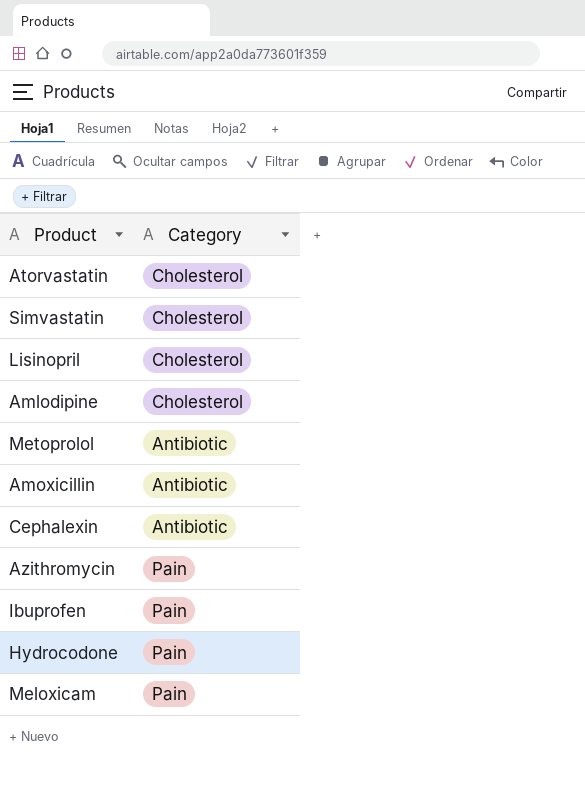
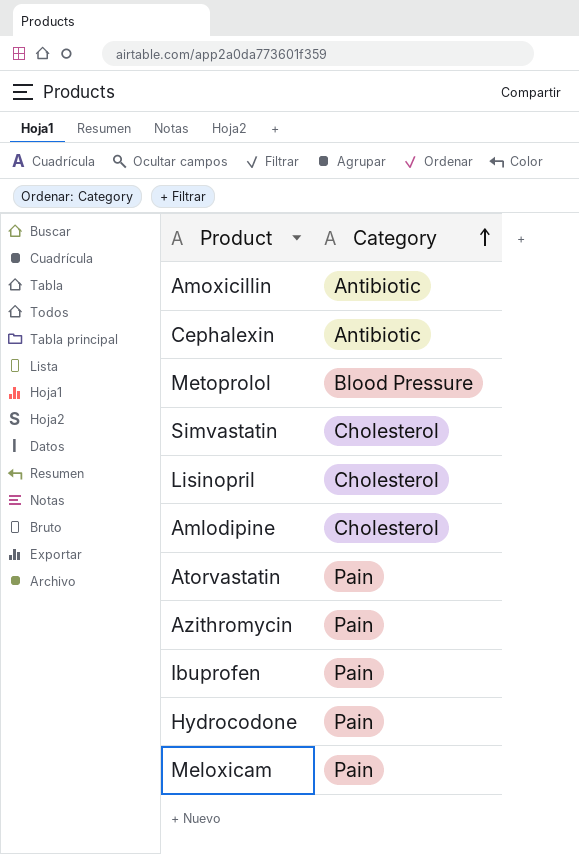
row order: none -> Category ascending
Metoprolol | Category: Antibiotic -> Blood Pressure
Atorvastatin | Category: Cholesterol -> Pain

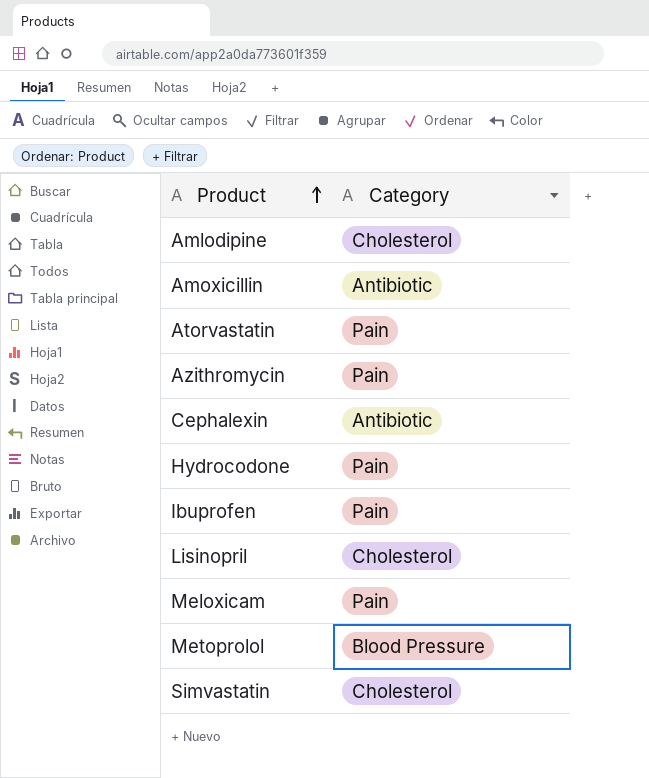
row order: Category ascending -> Product ascending

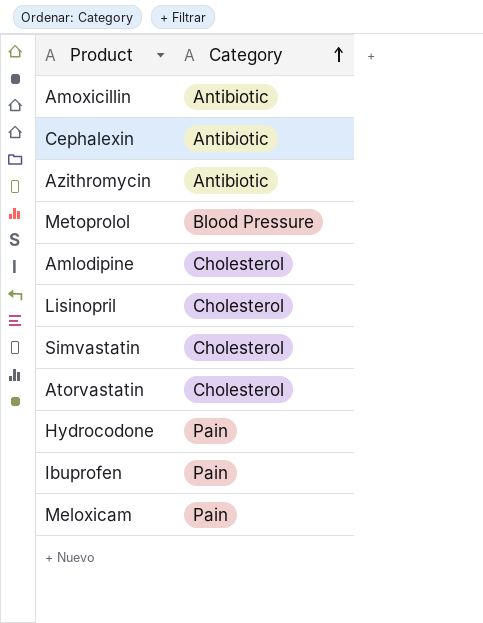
row order: Product ascending -> Category ascending
Azithromycin | Category: Pain -> Antibiotic
Atorvastatin | Category: Pain -> Cholesterol

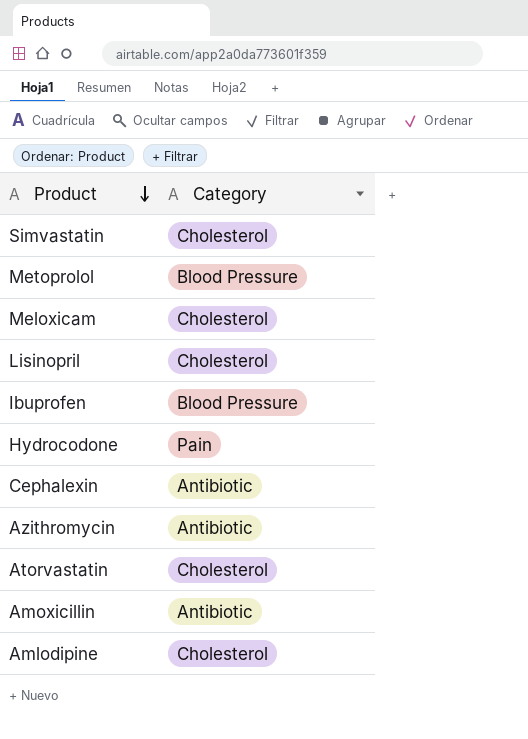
row order: Category ascending -> Product descending
Meloxicam | Category: Pain -> Cholesterol
Ibuprofen | Category: Pain -> Blood Pressure

